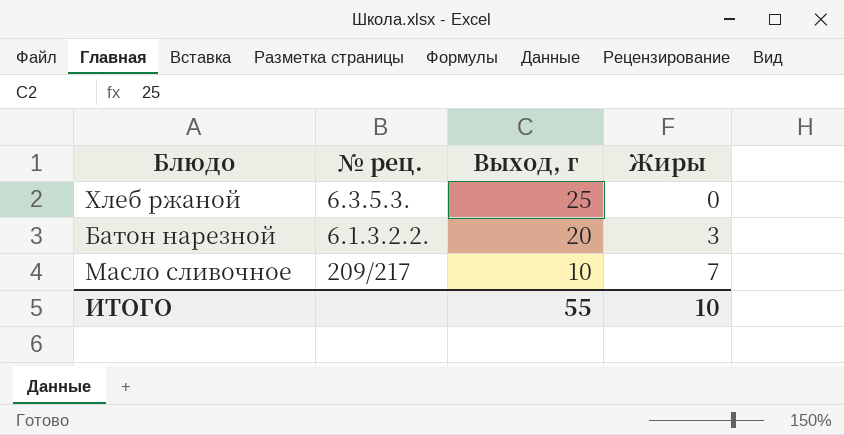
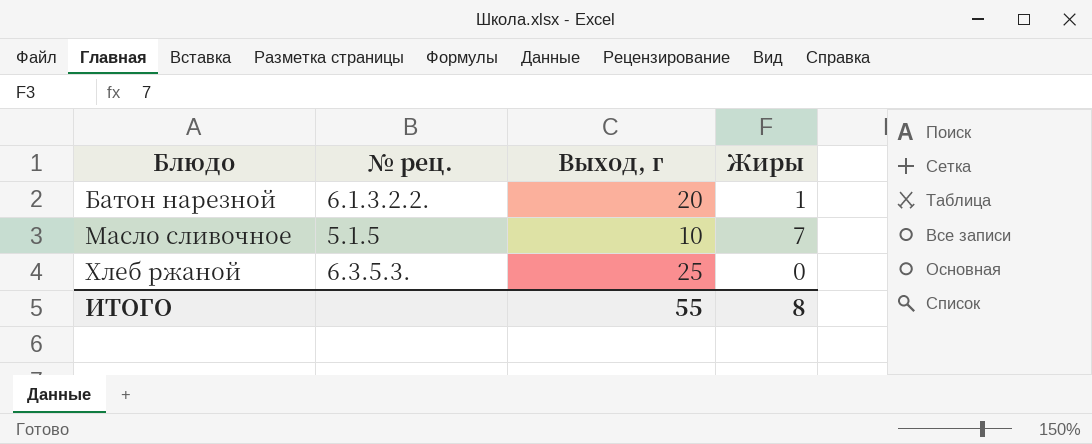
row order: Выход, г descending -> Блюдо ascending
Батон нарезной | Жиры: 3 -> 1
Масло сливочное | № рец.: 209/217 -> 5.1.5
ИТОГО | Жиры: 10 -> 8

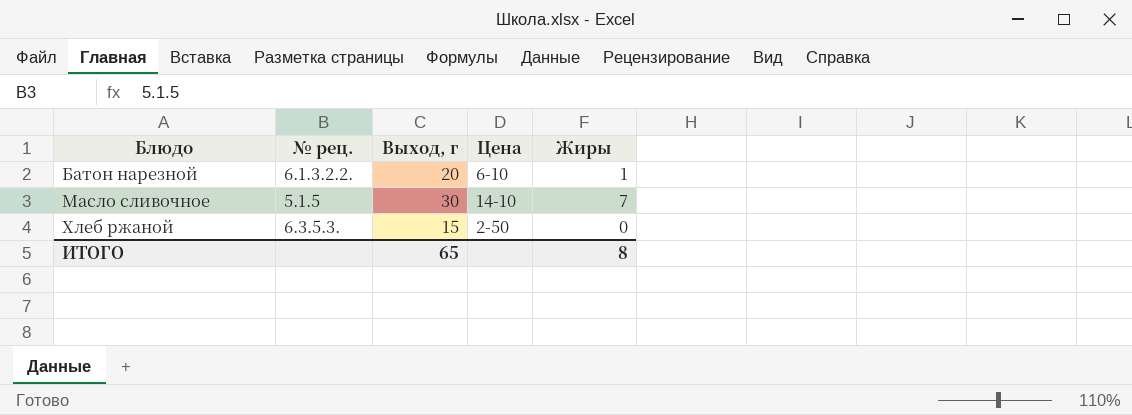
column Цена | position: none -> 4
Масло сливочное | Выход, г: 10 -> 30
Хлеб ржаной | Выход, г: 25 -> 15
ИТОГО | Выход, г: 55 -> 65

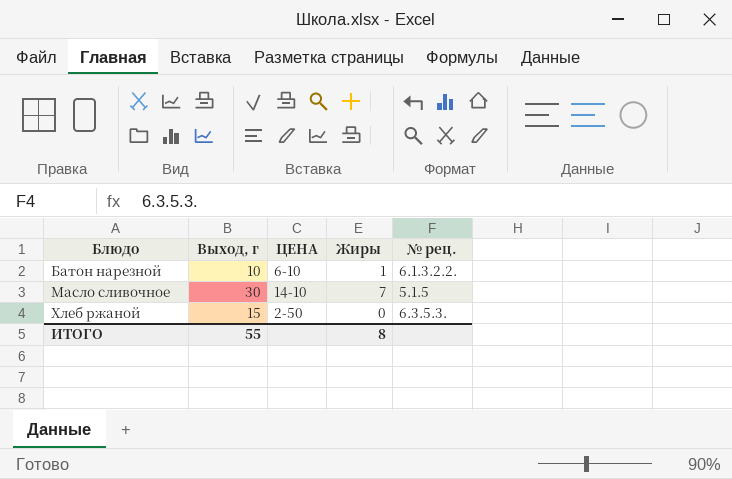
column name: Цена -> ЦЕНА
column № рец. | position: 2 -> 5
Батон нарезной | Выход, г: 20 -> 10
ИТОГО | Выход, г: 65 -> 55

